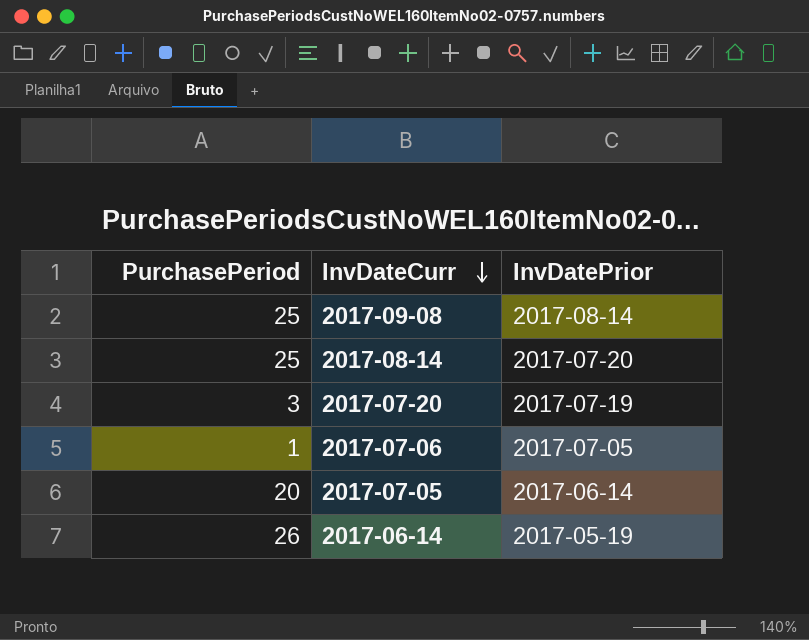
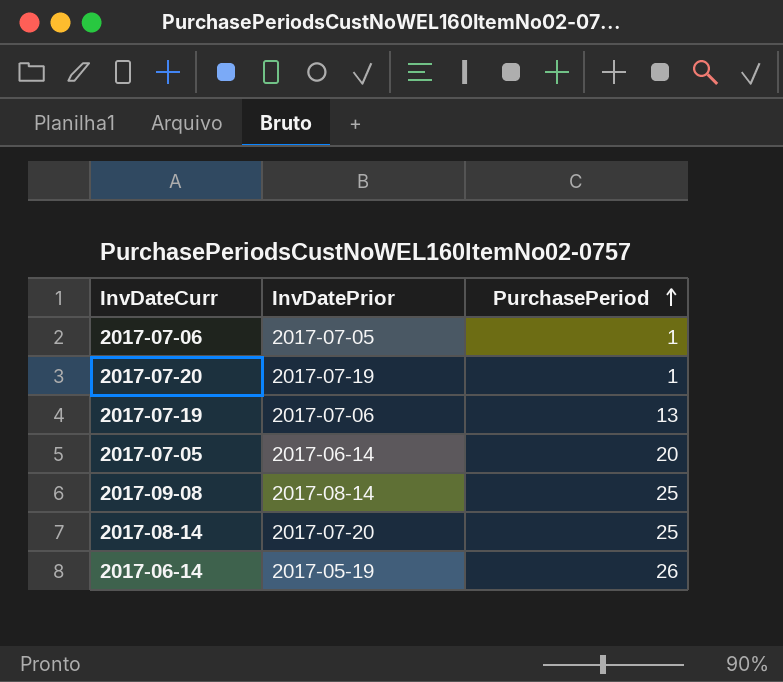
row order: InvDateCurr descending -> PurchasePeriod ascending
column PurchasePeriod | position: 1 -> 3
2017-07-20 | PurchasePeriod: 3 -> 1
row 2017-07-19: none -> 2017-07-06 | 13

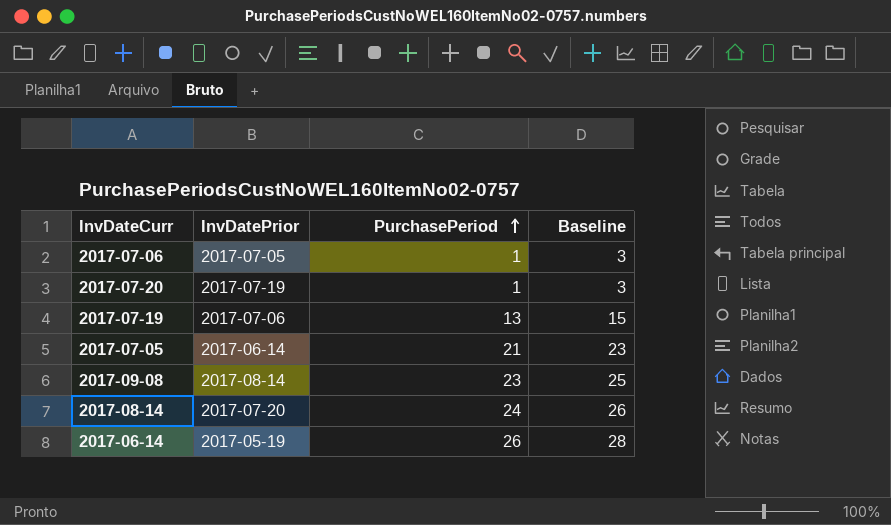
column Baseline | formula: none -> [PurchasePeriod] + 2
2017-07-05 | PurchasePeriod: 20 -> 21
2017-09-08 | PurchasePeriod: 25 -> 23
2017-08-14 | PurchasePeriod: 25 -> 24

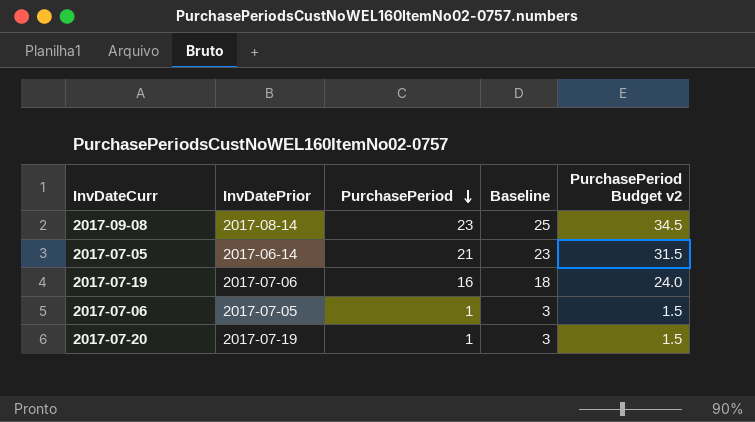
row order: PurchasePeriod ascending -> PurchasePeriod descending
column PurchasePeriod Budget v2 | formula: none -> [PurchasePeriod] * 1.5
row 2017-08-14: 2017-07-20 | 24 | 26 -> none
row 2017-06-14: 2017-05-19 | 26 | 28 -> none
2017-07-19 | PurchasePeriod: 13 -> 16
2017-07-19 | Baseline: 15 -> 18

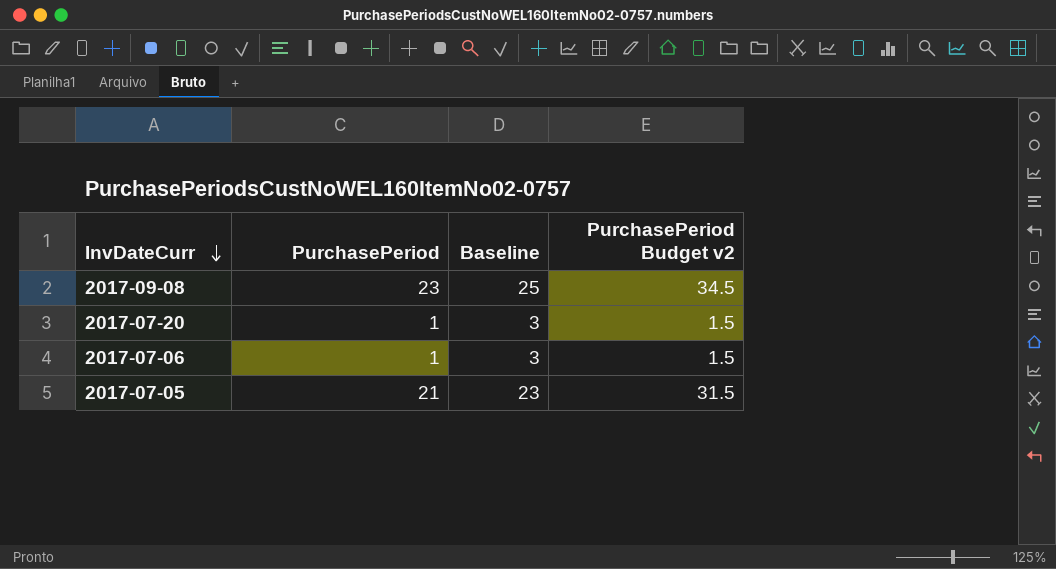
row order: PurchasePeriod descending -> InvDateCurr descending
column InvDatePrior | position: 2 -> none
row 2017-07-19: 2017-07-06 | 16 | 18 | 24.0 -> none

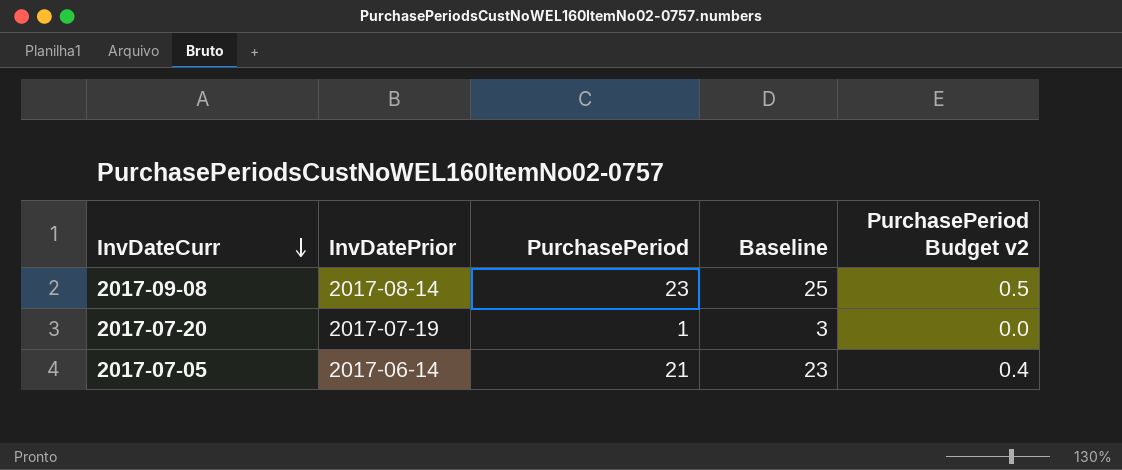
column InvDatePrior | position: none -> 2
column PurchasePeriod Budget v2 | formula: [PurchasePeriod] * 1.5 -> [PurchasePeriod] * 0.02
row 2017-07-06: 1 | 3 | 1.5 -> none

